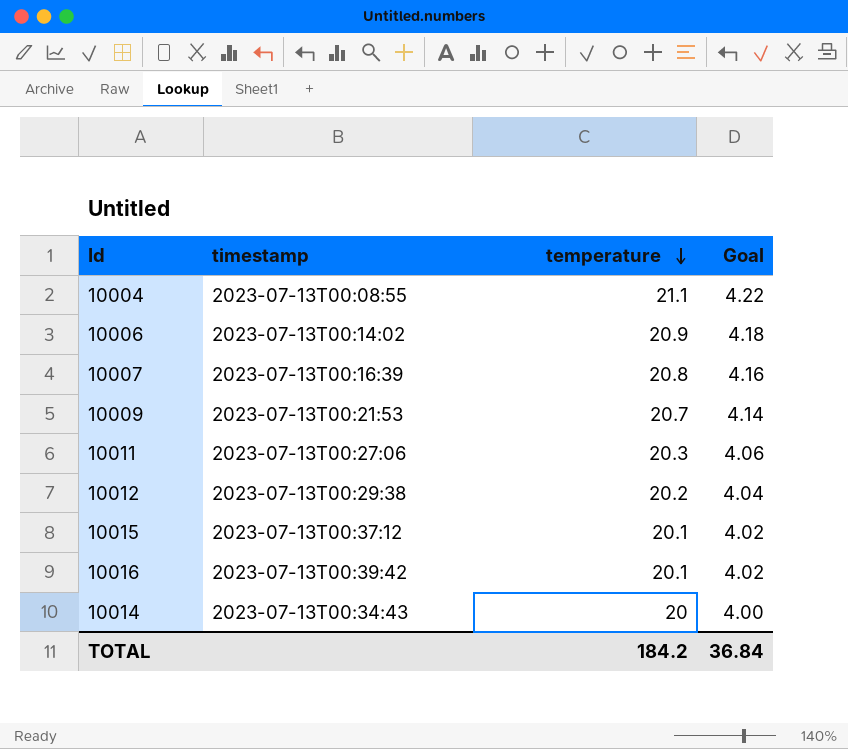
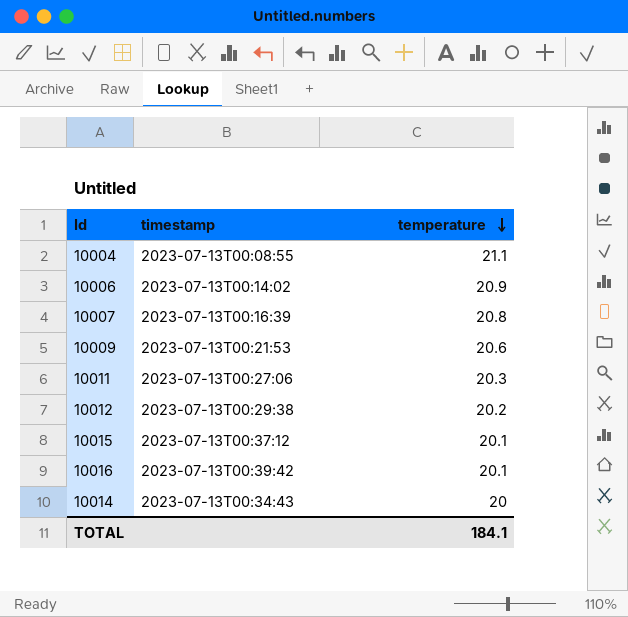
column Goal | formula: [temperature] * 0.2 -> none
10009 | temperature: 20.7 -> 20.6
TOTAL | temperature: 184.2 -> 184.1

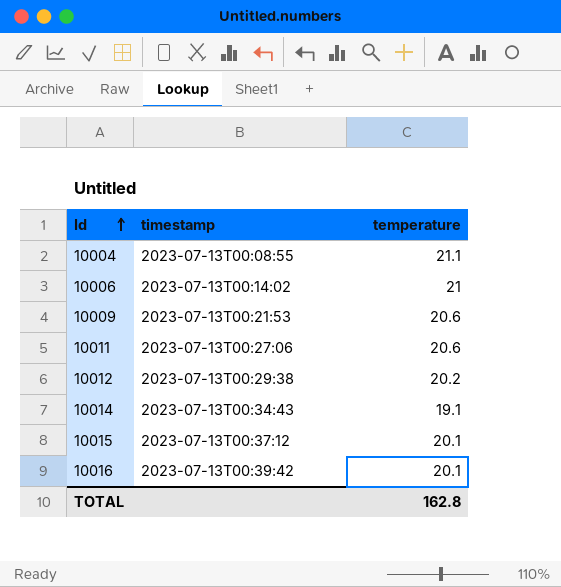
row order: temperature descending -> Id ascending
row 10007: 2023-07-13T00:16:39 | 20.8 -> none
10006 | temperature: 20.9 -> 21
10011 | temperature: 20.3 -> 20.6
10014 | temperature: 20 -> 19.1
TOTAL | temperature: 184.1 -> 162.8

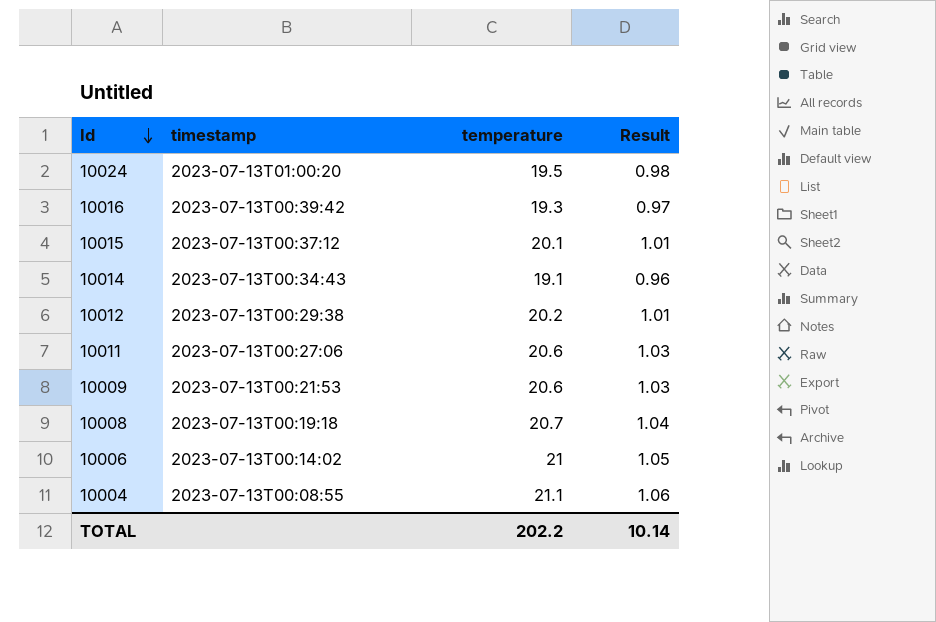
row order: Id ascending -> Id descending
column Result | formula: none -> [temperature] * 0.05
row 10024: none -> 2023-07-13T01:00:20 | 19.5 | 0.98
10016 | temperature: 20.1 -> 19.3
row 10008: none -> 2023-07-13T00:19:18 | 20.7 | 1.04
TOTAL | temperature: 162.8 -> 202.2

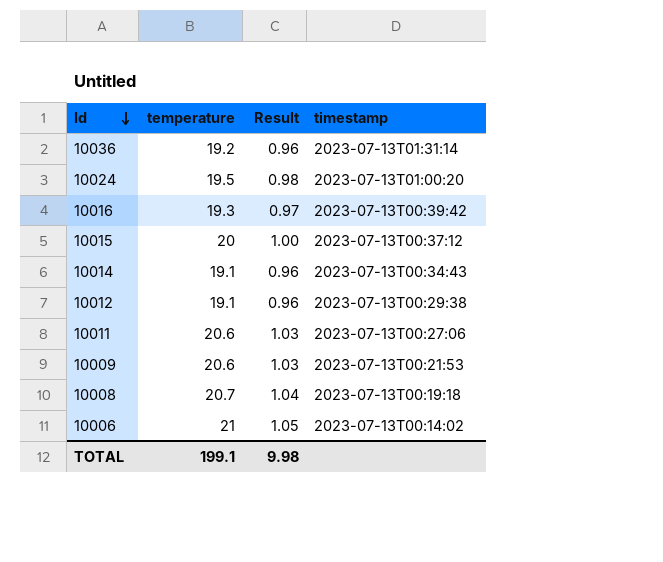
column timestamp | position: 2 -> 4
row 10004: 2023-07-13T00:08:55 | 21.1 | 1.06 -> none
row 10036: none -> 19.2 | 0.96 | 2023-07-13T01:31:14
10015 | temperature: 20.1 -> 20
10015 | Result: 1.01 -> 1.00
10012 | temperature: 20.2 -> 19.1
10012 | Result: 1.01 -> 0.96
TOTAL | temperature: 202.2 -> 199.1
TOTAL | Result: 10.14 -> 9.98

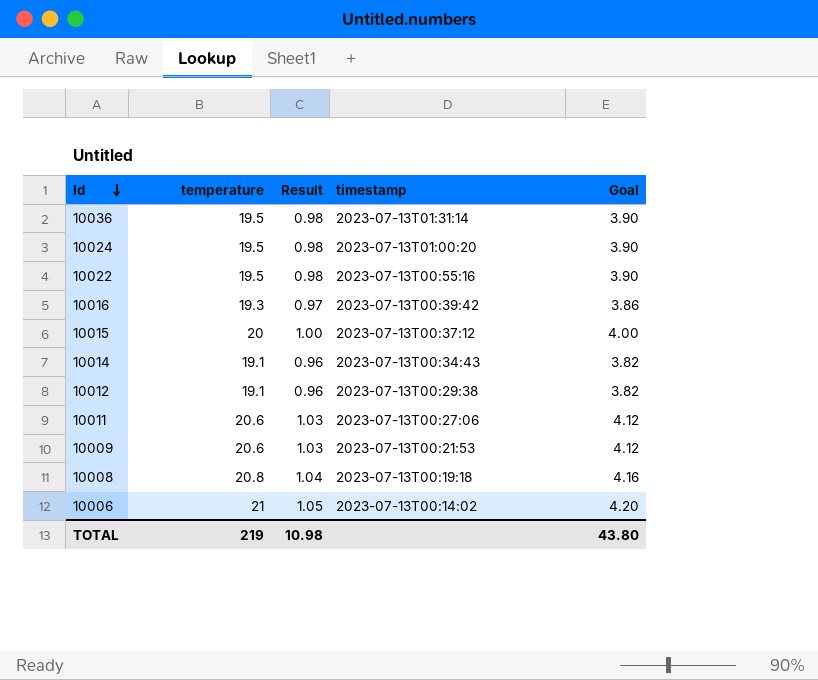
column Goal | formula: none -> [temperature] * 0.2
10036 | temperature: 19.2 -> 19.5
10036 | Result: 0.96 -> 0.98
row 10022: none -> 19.5 | 0.98 | 2023-07-13T00:55:16 | 3.90
10008 | temperature: 20.7 -> 20.8
TOTAL | temperature: 199.1 -> 219
TOTAL | Result: 9.98 -> 10.98

